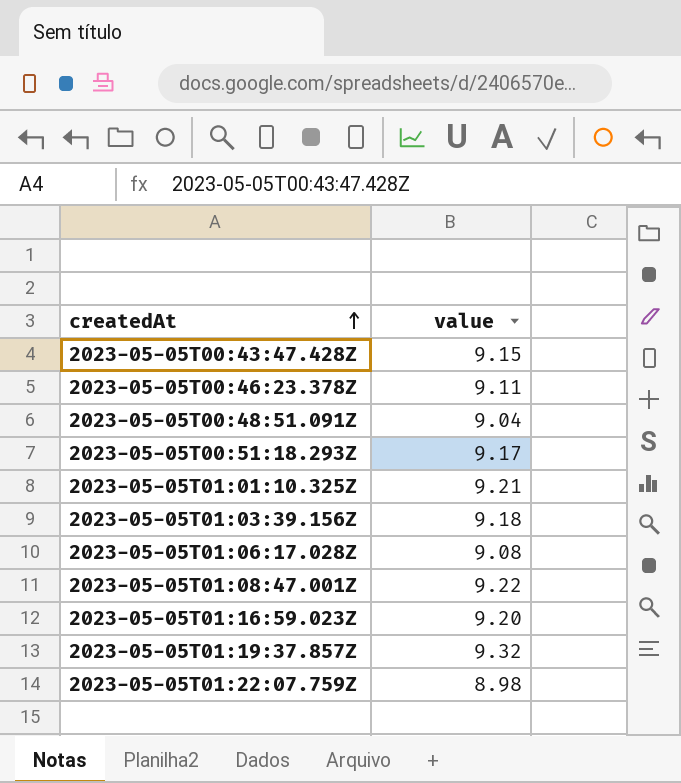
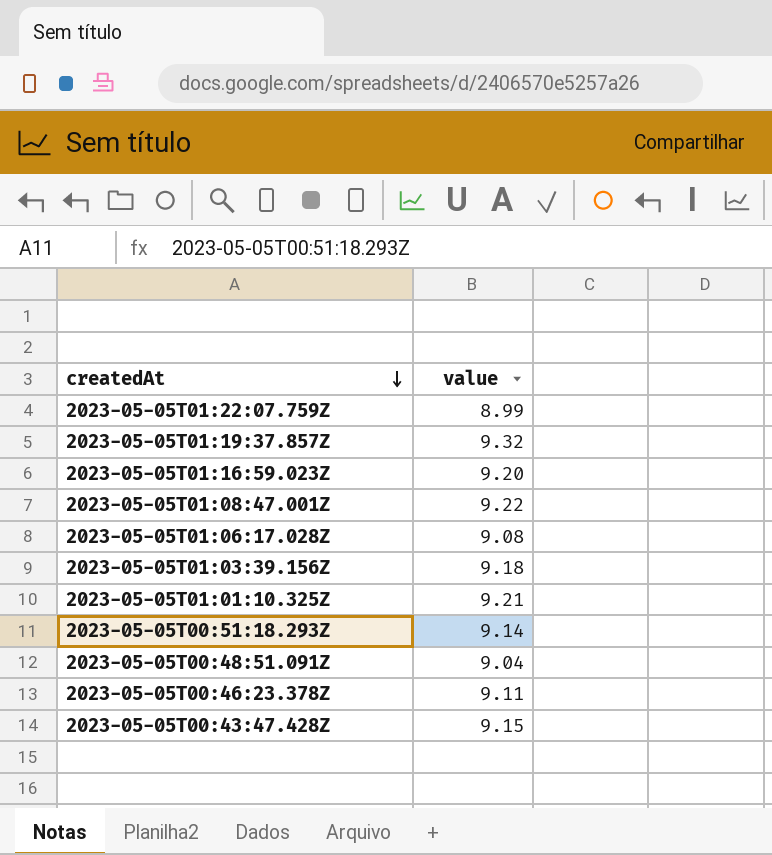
row order: createdAt ascending -> createdAt descending
2023-05-05T01:22:07.759Z | value: 8.98 -> 8.99
2023-05-05T00:51:18.293Z | value: 9.17 -> 9.14

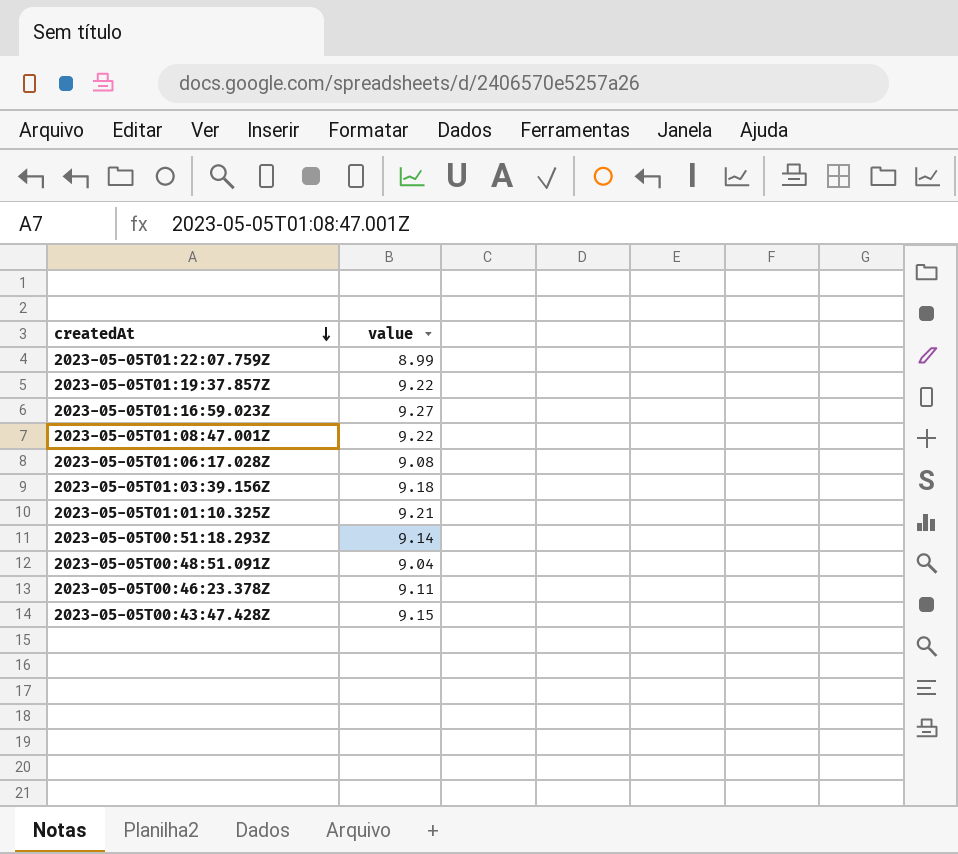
2023-05-05T01:19:37.857Z | value: 9.32 -> 9.22
2023-05-05T01:16:59.023Z | value: 9.20 -> 9.27

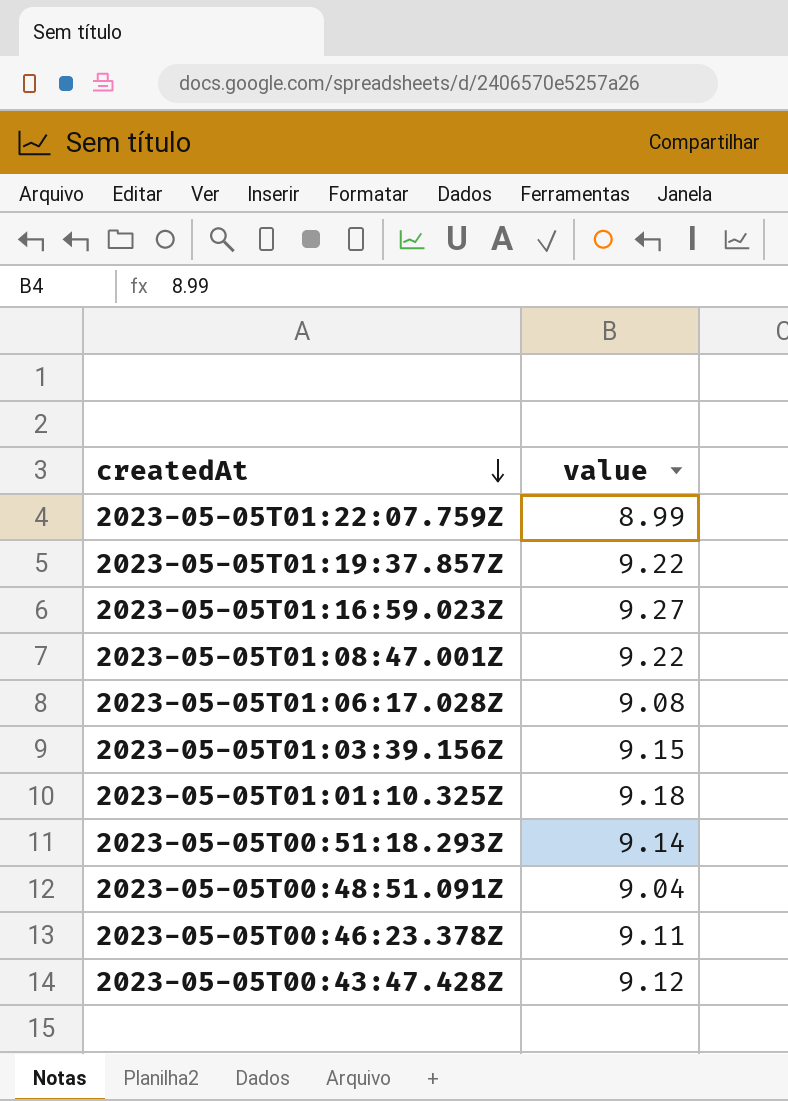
2023-05-05T01:03:39.156Z | value: 9.18 -> 9.15
2023-05-05T01:01:10.325Z | value: 9.21 -> 9.18
2023-05-05T00:43:47.428Z | value: 9.15 -> 9.12

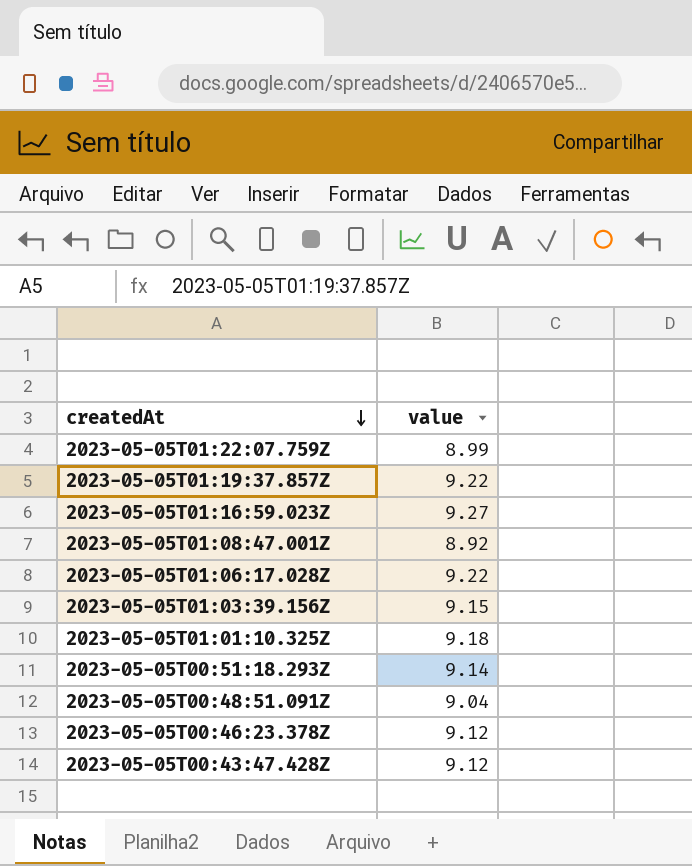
2023-05-05T01:08:47.001Z | value: 9.22 -> 8.92
2023-05-05T01:06:17.028Z | value: 9.08 -> 9.22
2023-05-05T00:46:23.378Z | value: 9.11 -> 9.12

